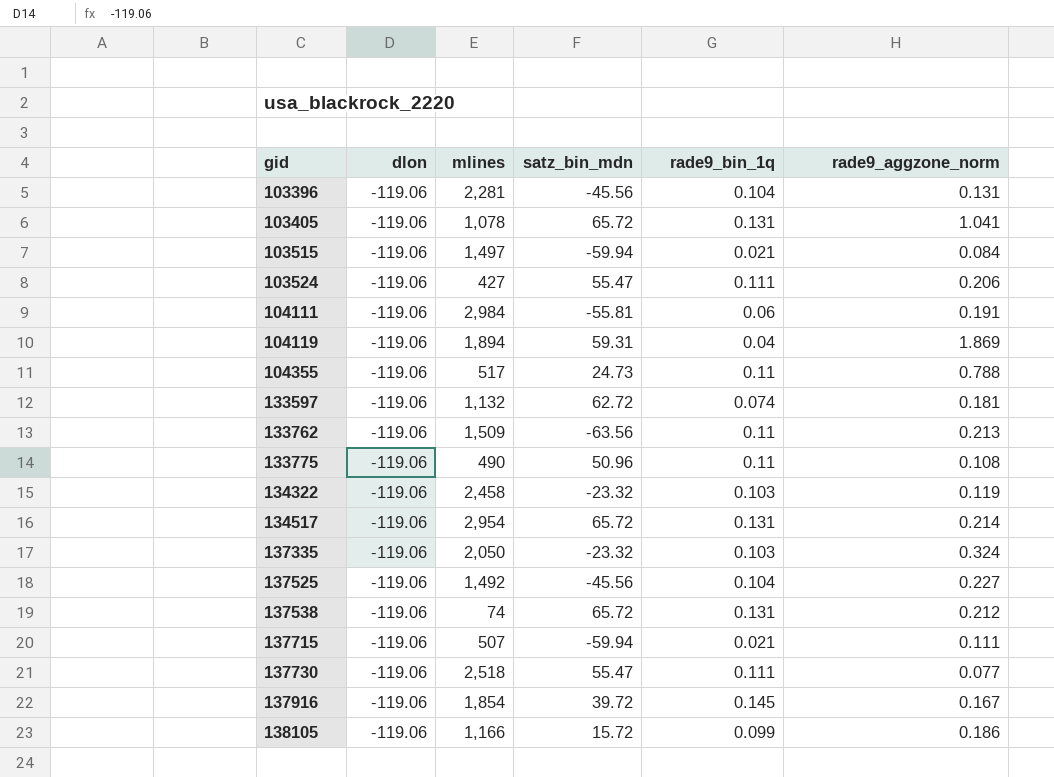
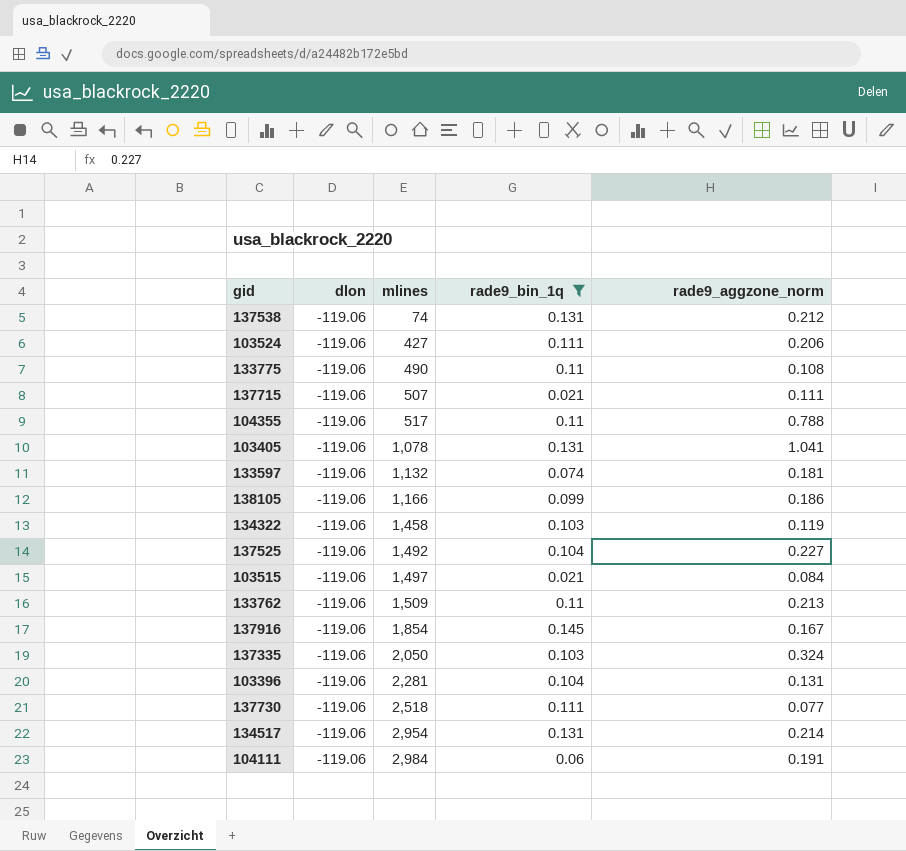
filter: none -> rade9_bin_1q != 0.04
row order: gid ascending -> mlines ascending
column satz_bin_mdn | position: 4 -> none
134322 | mlines: 2,458 -> 1,458

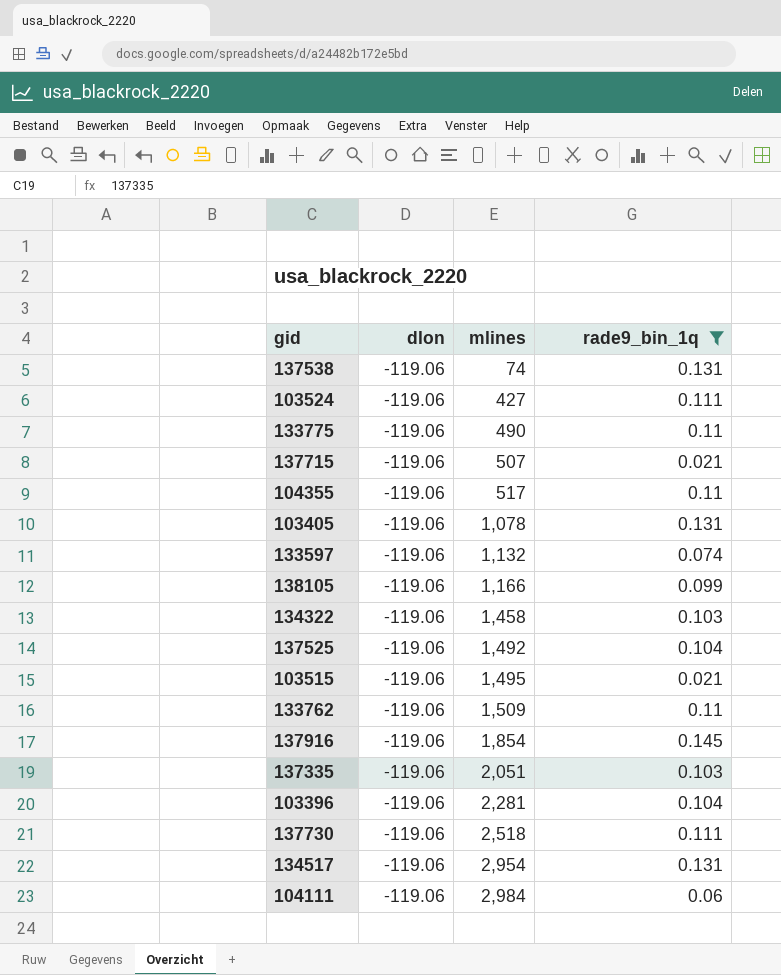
column rade9_aggzone_norm | position: 5 -> none
103515 | mlines: 1,497 -> 1,495
137335 | mlines: 2,050 -> 2,051

